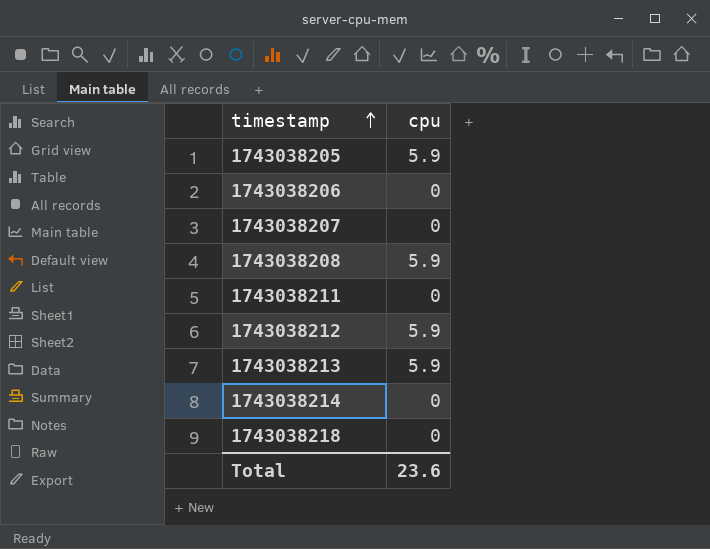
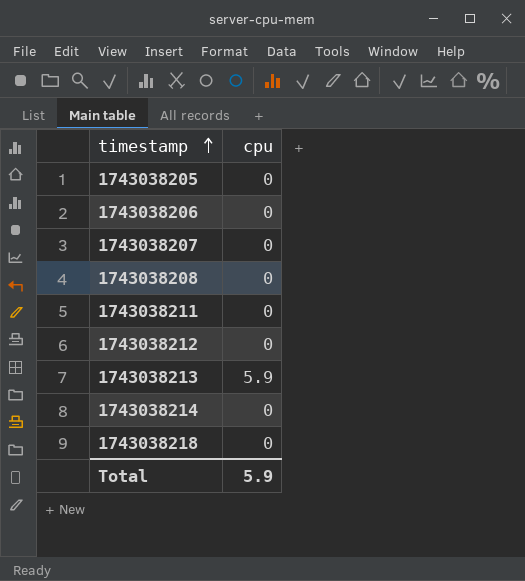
1743038205 | cpu: 5.9 -> 0
1743038208 | cpu: 5.9 -> 0
1743038212 | cpu: 5.9 -> 0
Total | cpu: 23.6 -> 5.9

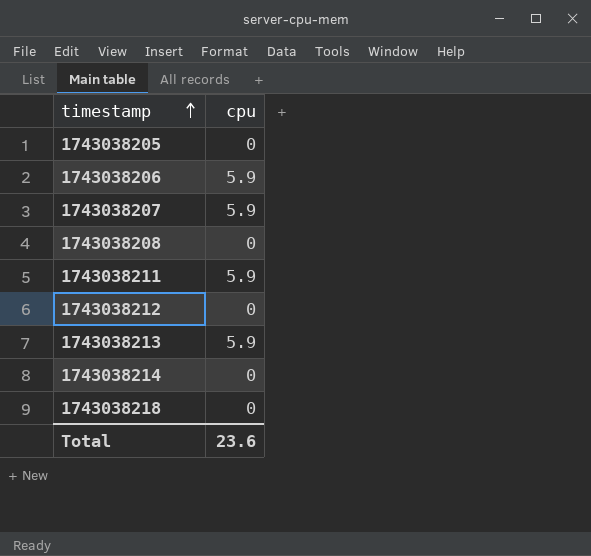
1743038206 | cpu: 0 -> 5.9
1743038207 | cpu: 0 -> 5.9
1743038211 | cpu: 0 -> 5.9
Total | cpu: 5.9 -> 23.6

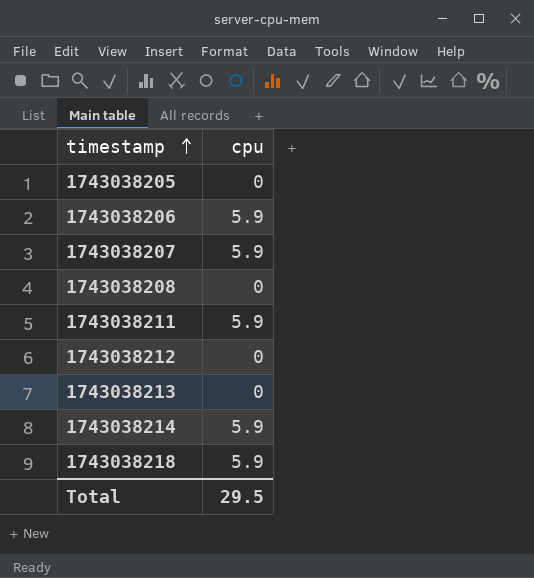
1743038213 | cpu: 5.9 -> 0
1743038214 | cpu: 0 -> 5.9
1743038218 | cpu: 0 -> 5.9
Total | cpu: 23.6 -> 29.5

